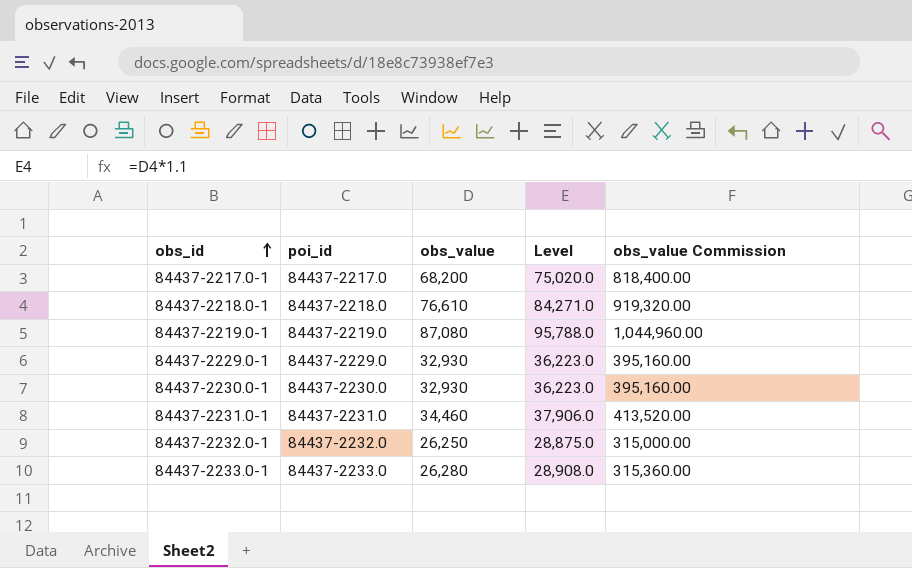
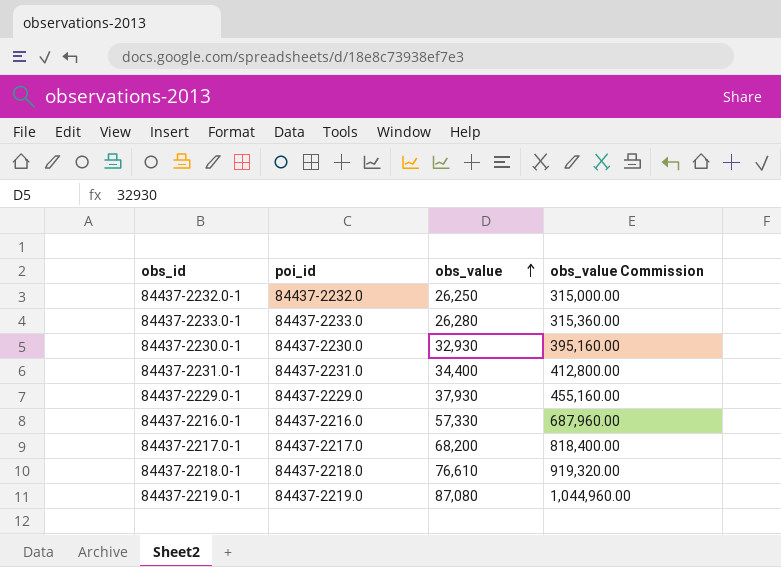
row order: obs_id ascending -> obs_value ascending
column Level | formula: [obs_value] * 1.1 -> none
84437-2231.0-1 | obs_value: 34,460 -> 34,400
84437-2231.0-1 | obs_value Commission: 413,520.00 -> 412,800.00
84437-2229.0-1 | obs_value: 32,930 -> 37,930
84437-2229.0-1 | obs_value Commission: 395,160.00 -> 455,160.00
row 84437-2216.0-1: none -> 84437-2216.0 | 57,330 | 687,960.00

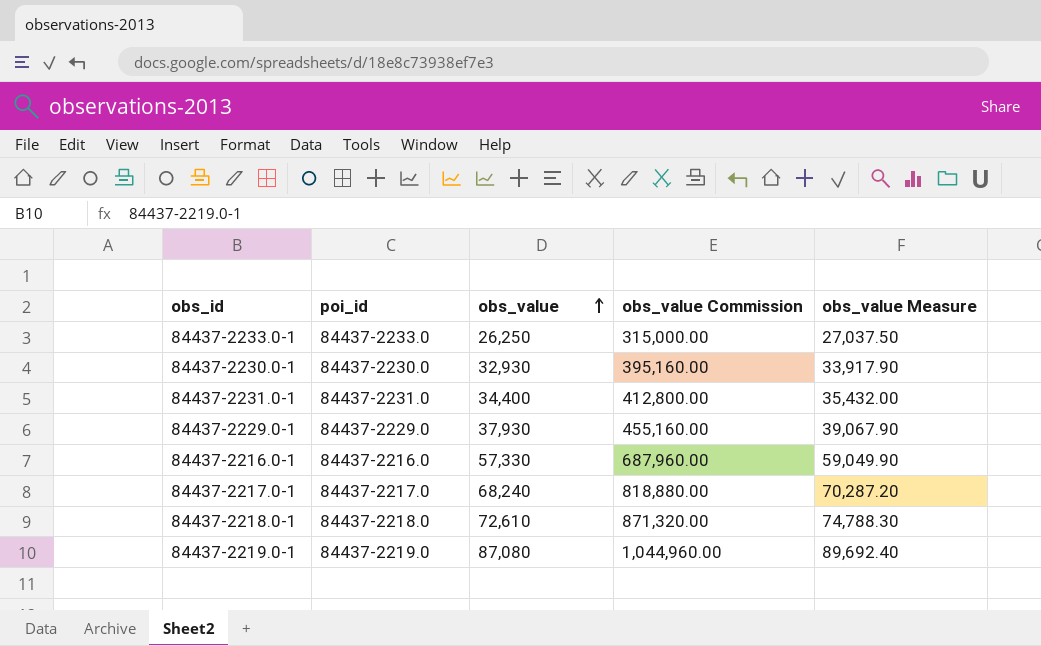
column obs_value Measure | formula: none -> [obs_value] * 1.03
row 84437-2232.0-1: 84437-2232.0 | 26,250 | 315,000.00 -> none
84437-2233.0-1 | obs_value: 26,280 -> 26,250
84437-2233.0-1 | obs_value Commission: 315,360.00 -> 315,000.00
84437-2217.0-1 | obs_value: 68,200 -> 68,240
84437-2217.0-1 | obs_value Commission: 818,400.00 -> 818,880.00
84437-2218.0-1 | obs_value: 76,610 -> 72,610
84437-2218.0-1 | obs_value Commission: 919,320.00 -> 871,320.00

